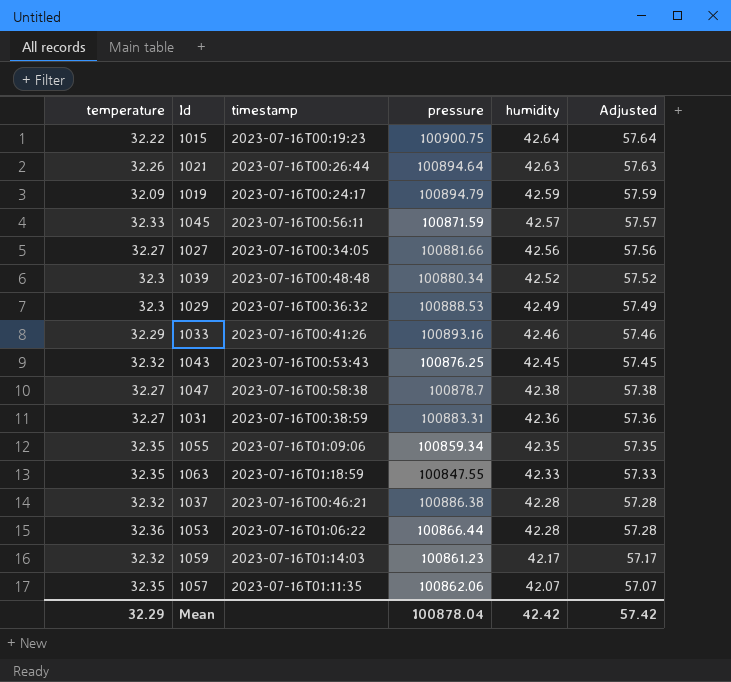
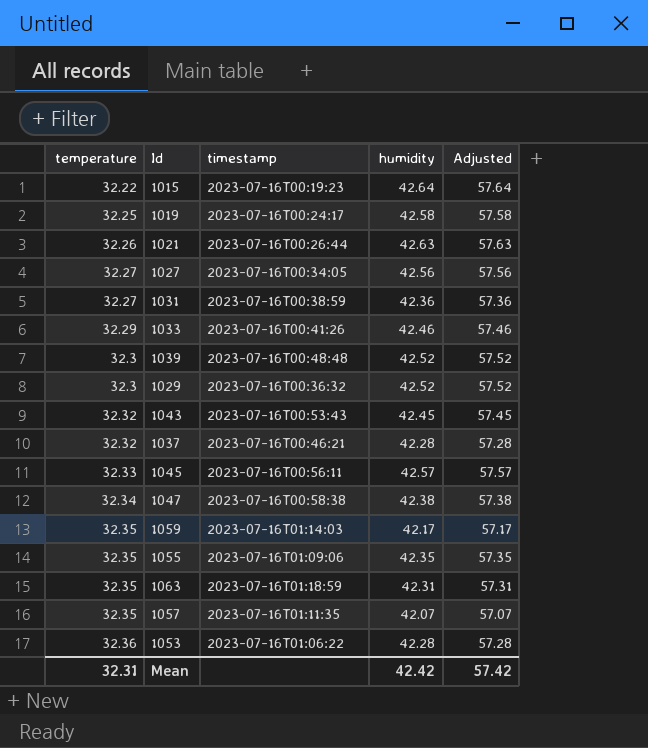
row order: humidity descending -> temperature ascending
column pressure | position: 4 -> none
1019 | temperature: 32.09 -> 32.25
1019 | humidity: 42.59 -> 42.58
1019 | Adjusted: 57.59 -> 57.58
1029 | humidity: 42.49 -> 42.52
1029 | Adjusted: 57.49 -> 57.52
1047 | temperature: 32.27 -> 32.34
1059 | temperature: 32.32 -> 32.35
1063 | humidity: 42.33 -> 42.31
1063 | Adjusted: 57.33 -> 57.31
Mean | temperature: 32.29 -> 32.31

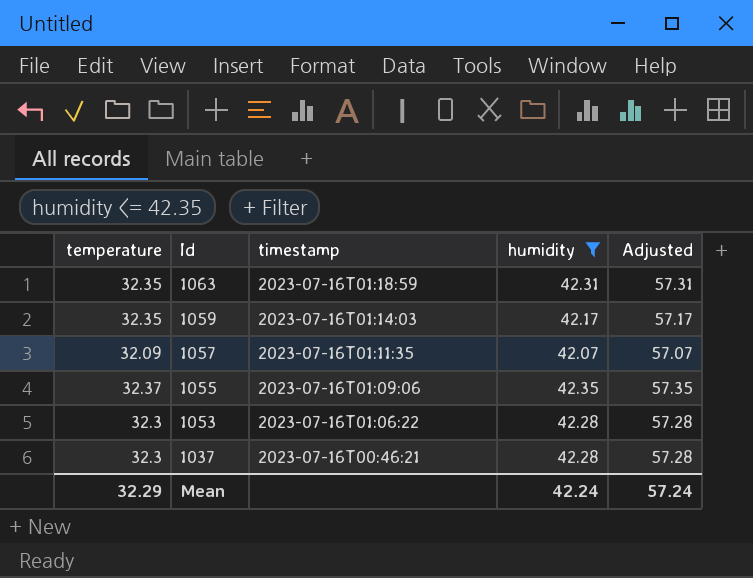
filter: none -> humidity <= 42.35
row order: temperature ascending -> Id descending
1057 | temperature: 32.35 -> 32.09
1055 | temperature: 32.35 -> 32.37
1053 | temperature: 32.36 -> 32.3
1037 | temperature: 32.32 -> 32.3
Mean | temperature: 32.31 -> 32.29
Mean | humidity: 42.42 -> 42.24
Mean | Adjusted: 57.42 -> 57.24

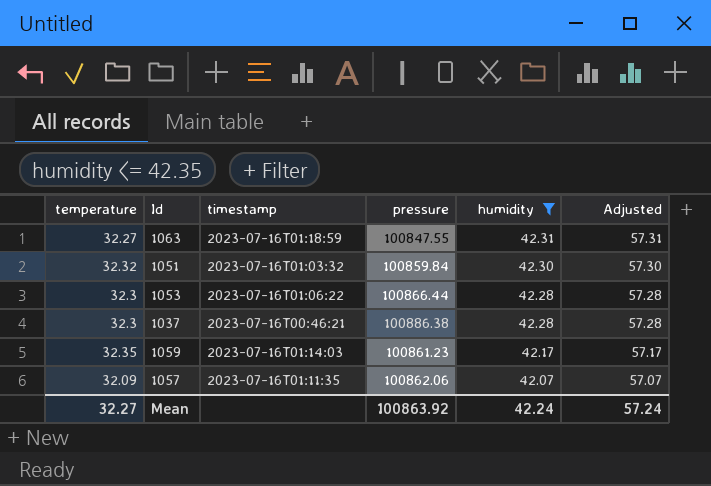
row order: Id descending -> humidity descending
column pressure | position: none -> 4
row 1055: 32.37 | 2023-07-16T01:09:06 | 42.35 | 57.35 -> none
1063 | temperature: 32.35 -> 32.27
row 1051: none -> 32.32 | 2023-07-16T01:03:32 | 100859.84 | 42.30 | 57.30
Mean | temperature: 32.29 -> 32.27

